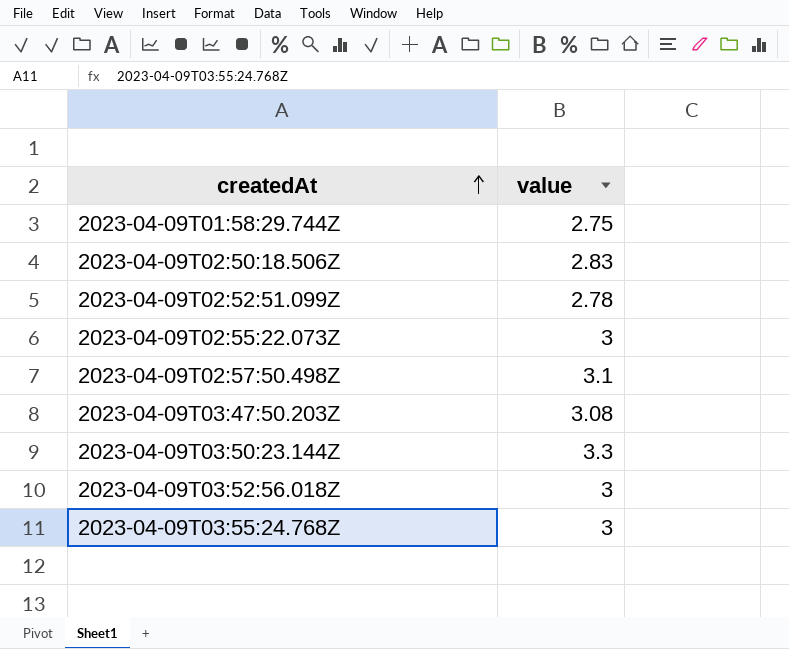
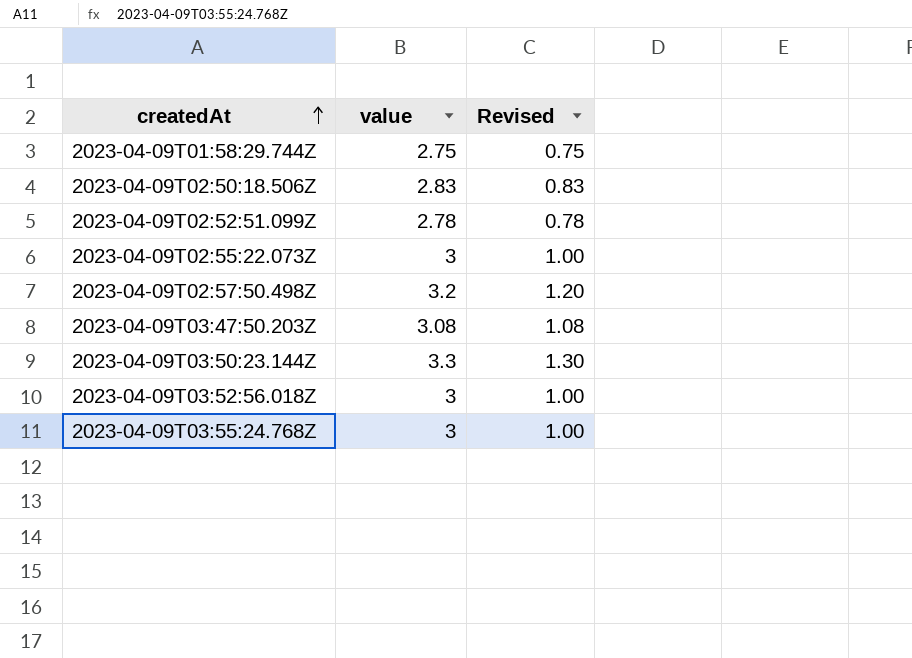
column Revised | formula: none -> [value] - 2
2023-04-09T02:57:50.498Z | value: 3.1 -> 3.2

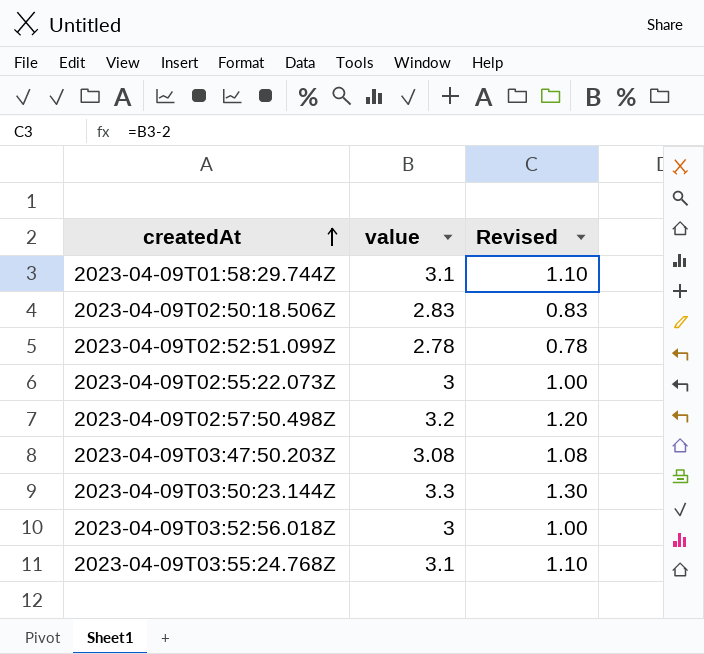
2023-04-09T01:58:29.744Z | value: 2.75 -> 3.1
2023-04-09T01:58:29.744Z | Revised: 0.75 -> 1.10
2023-04-09T03:55:24.768Z | value: 3 -> 3.1
2023-04-09T03:55:24.768Z | Revised: 1.00 -> 1.10

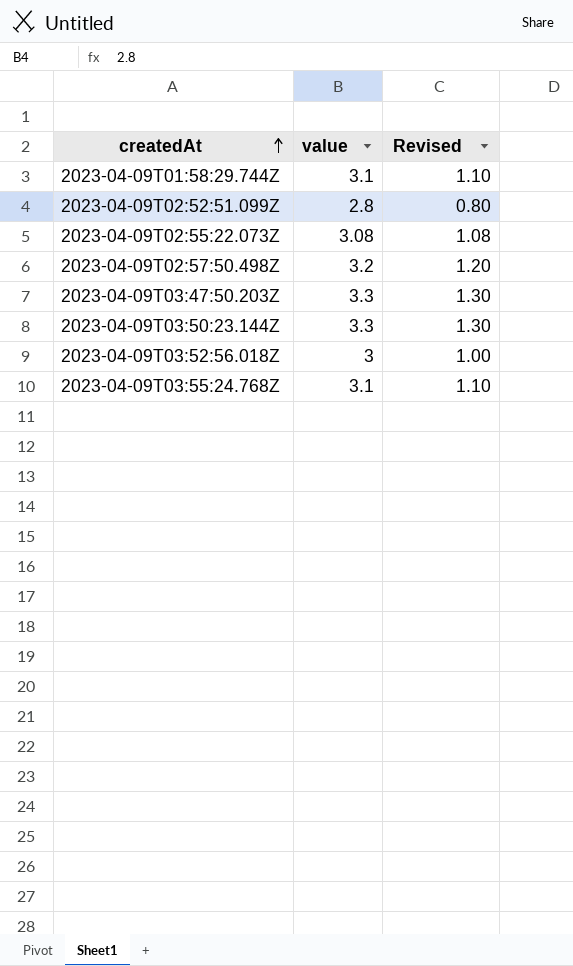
row 2023-04-09T02:50:18.506Z: 2.83 | 0.83 -> none
2023-04-09T02:52:51.099Z | value: 2.78 -> 2.8
2023-04-09T02:52:51.099Z | Revised: 0.78 -> 0.80
2023-04-09T02:55:22.073Z | value: 3 -> 3.08
2023-04-09T02:55:22.073Z | Revised: 1.00 -> 1.08
2023-04-09T03:47:50.203Z | value: 3.08 -> 3.3
2023-04-09T03:47:50.203Z | Revised: 1.08 -> 1.30

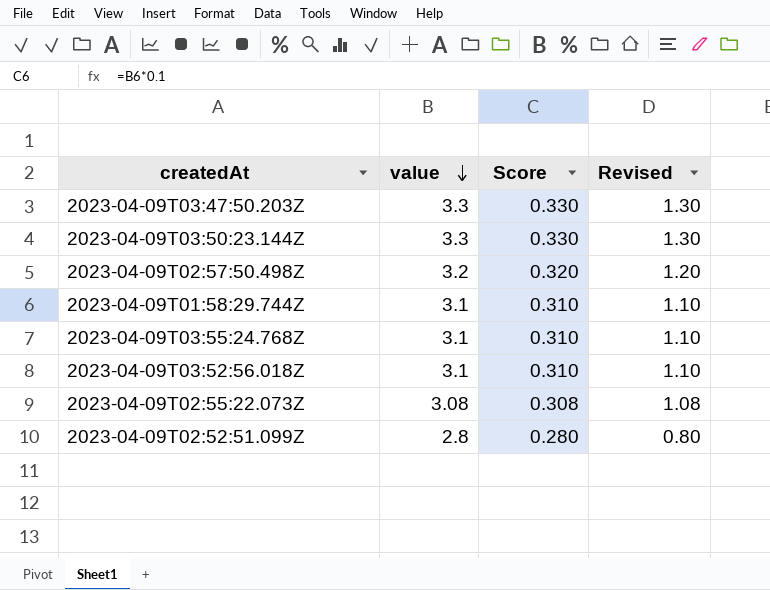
row order: createdAt ascending -> value descending
column Score | formula: none -> [value] * 0.1
2023-04-09T03:52:56.018Z | value: 3 -> 3.1
2023-04-09T03:52:56.018Z | Revised: 1.00 -> 1.10

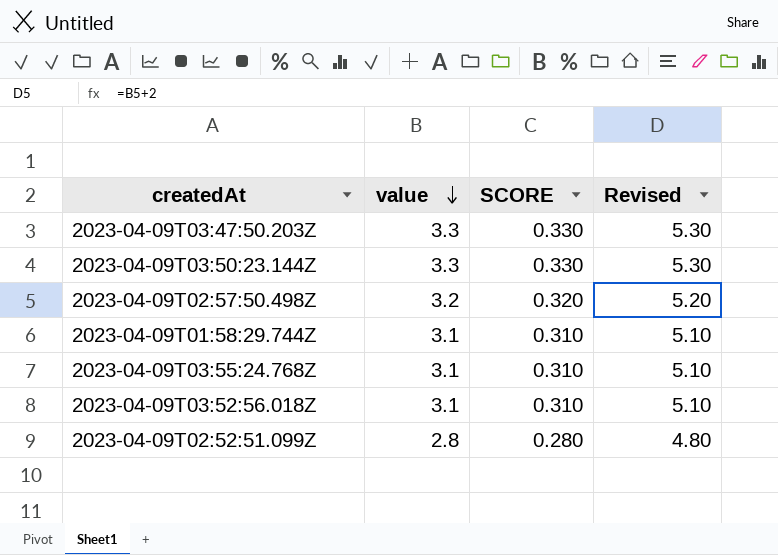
column name: Score -> SCORE
column Revised | formula: [value] - 2 -> [value] + 2
row 2023-04-09T02:55:22.073Z: 3.08 | 0.308 | 1.08 -> none

